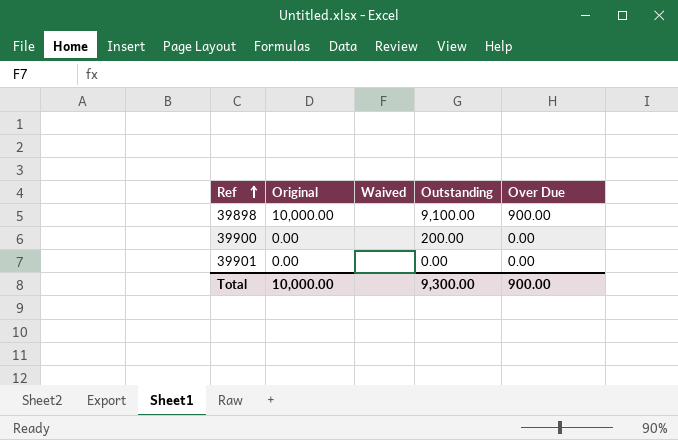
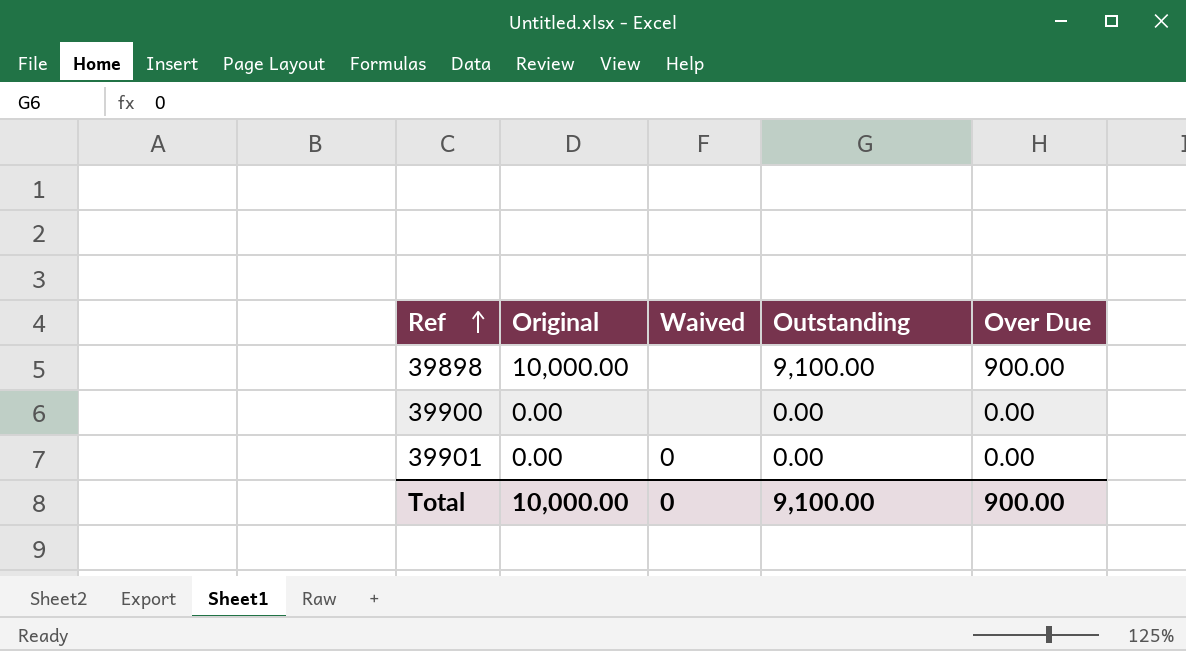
39900 | Outstanding: 200.00 -> 0.00
39901 | Waived: none -> 0
Total | Waived: none -> 0
Total | Outstanding: 9,300.00 -> 9,100.00

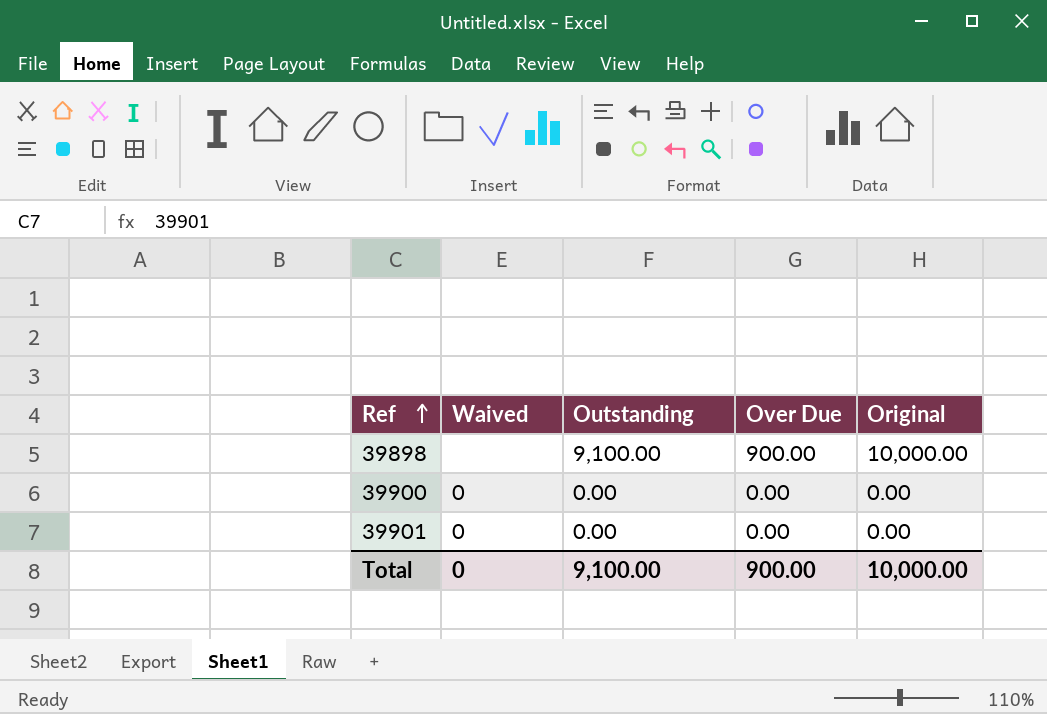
column Original | position: 2 -> 5
39900 | Waived: none -> 0

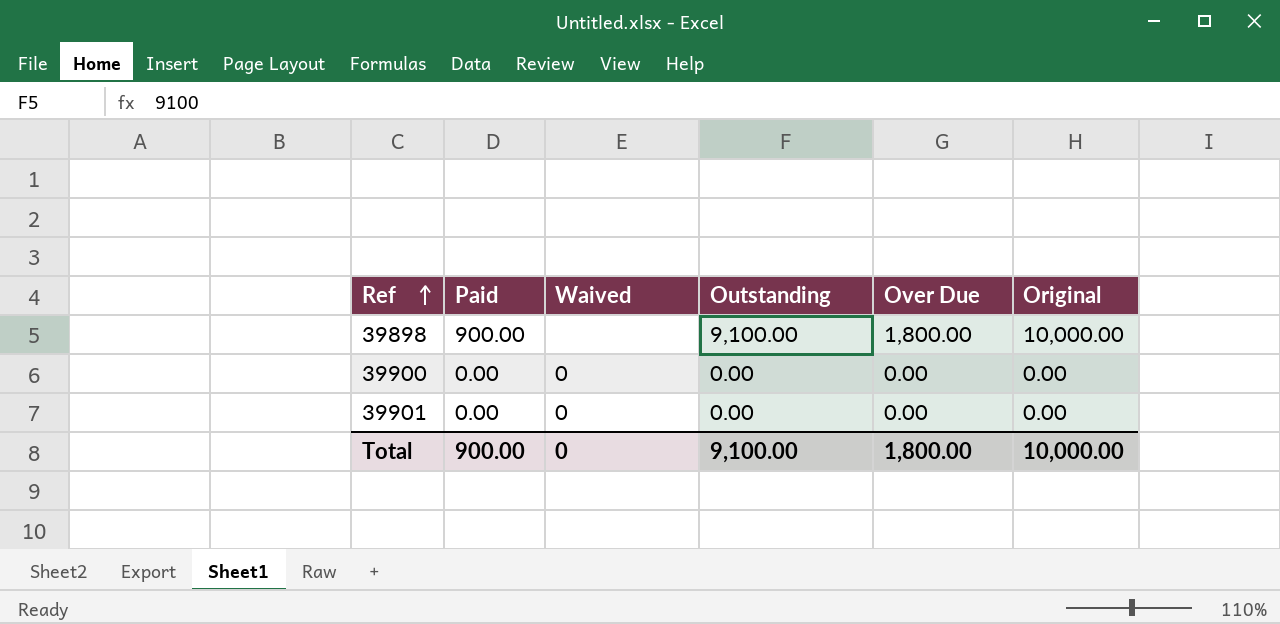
column Paid | position: none -> 2
39898 | Over Due: 900.00 -> 1,800.00
Total | Over Due: 900.00 -> 1,800.00

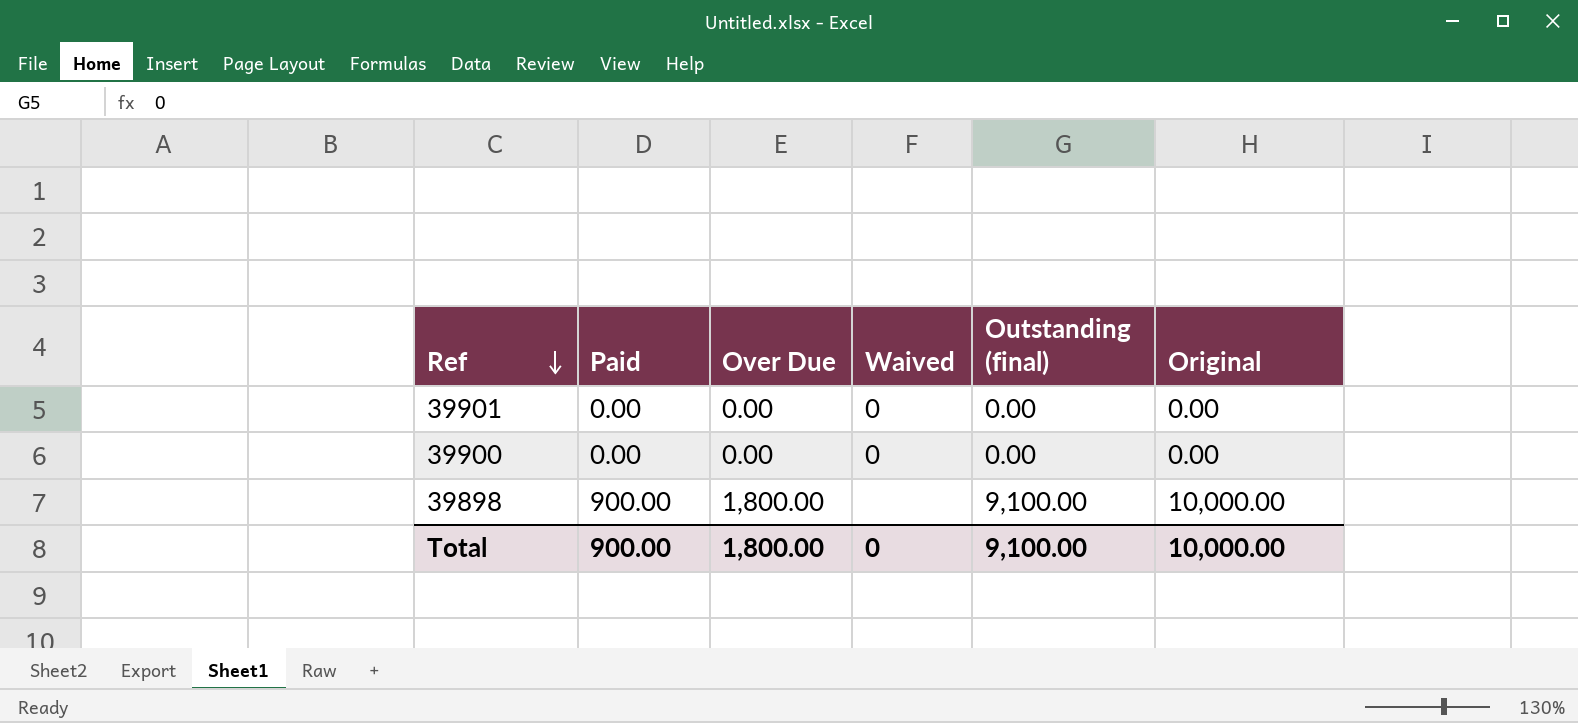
row order: Ref ascending -> Ref descending
column Over Due | position: 5 -> 3
column name: Outstanding -> Outstanding (final)

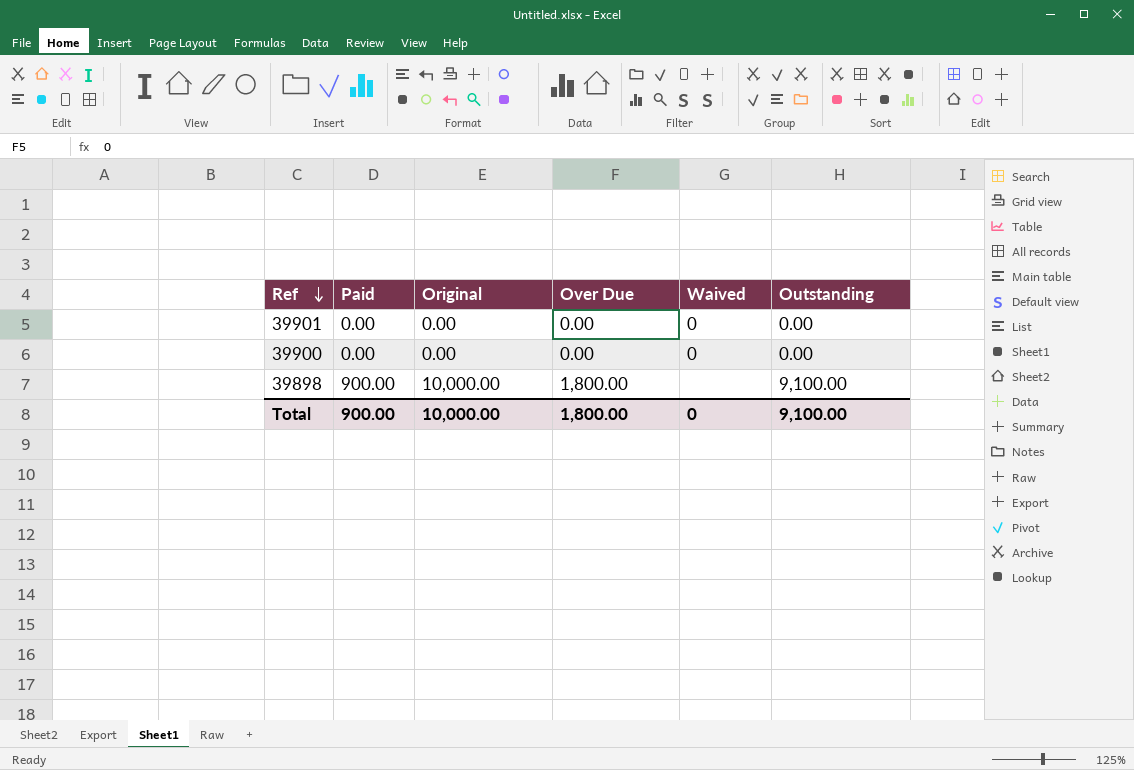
column Original | position: 6 -> 3
column name: Outstanding (final) -> Outstanding

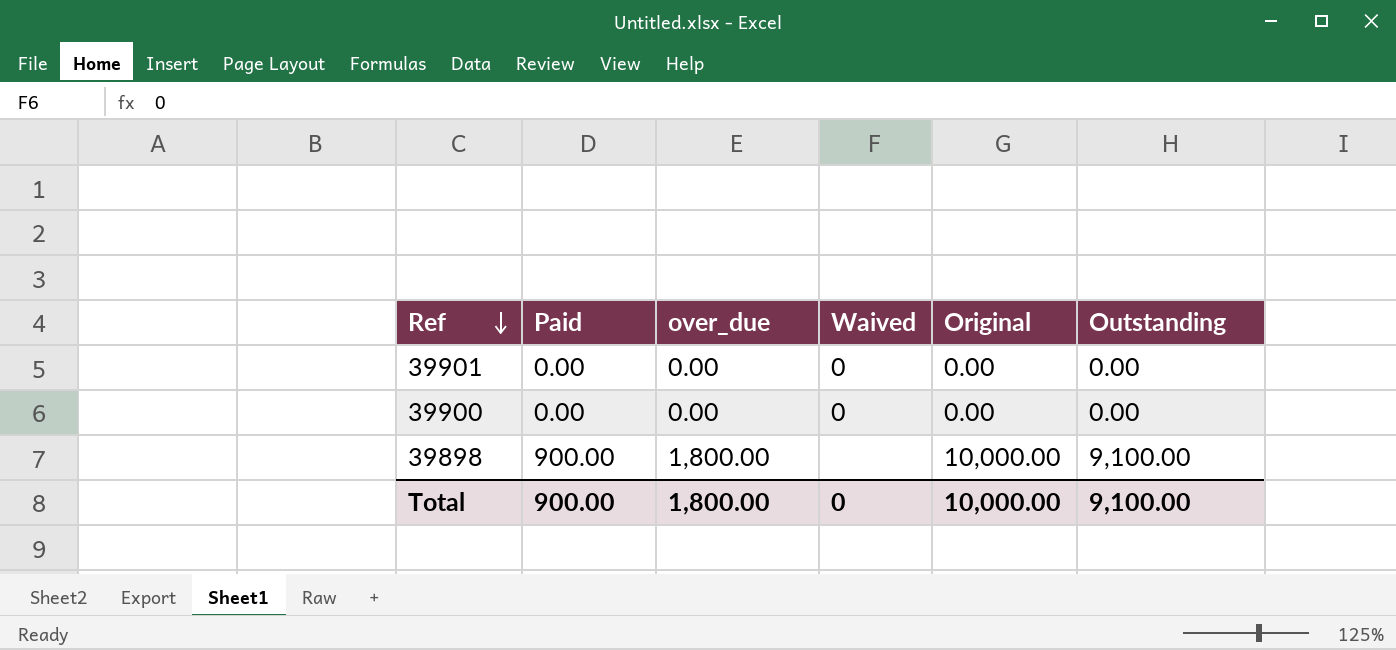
column name: Over Due -> over_due
column Original | position: 3 -> 5

